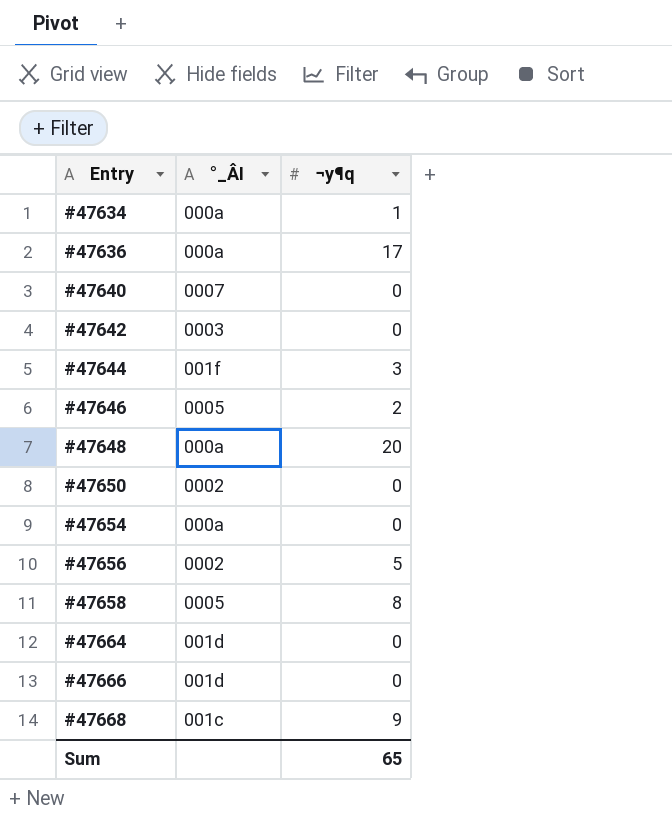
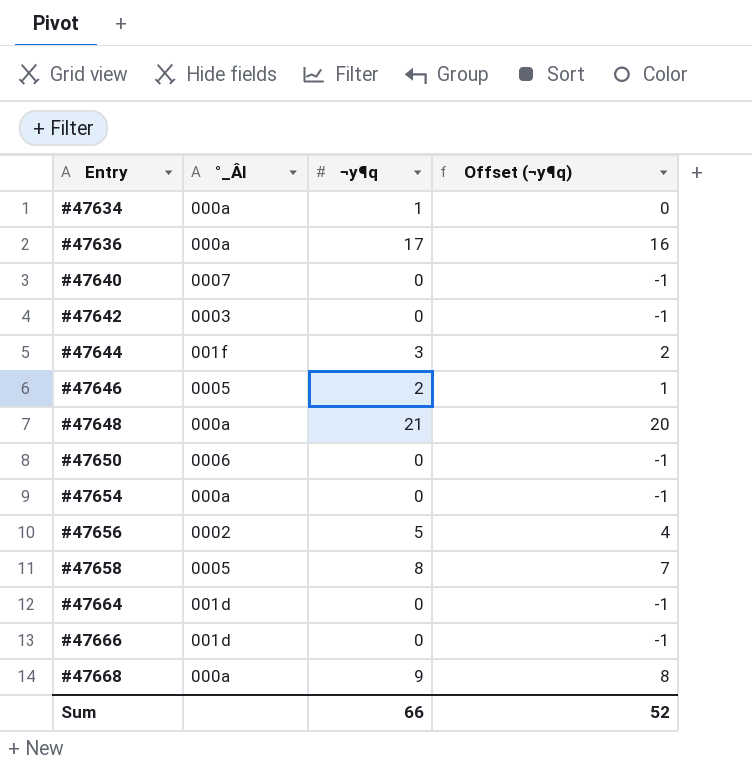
column Offset (¬y¶q) | formula: none -> [¬y¶q] - 1
#47648 | ¬y¶q: 20 -> 21
#47650 | °_ÂI: 0002 -> 0006
#47668 | °_ÂI: 001c -> 000a
Sum | ¬y¶q: 65 -> 66

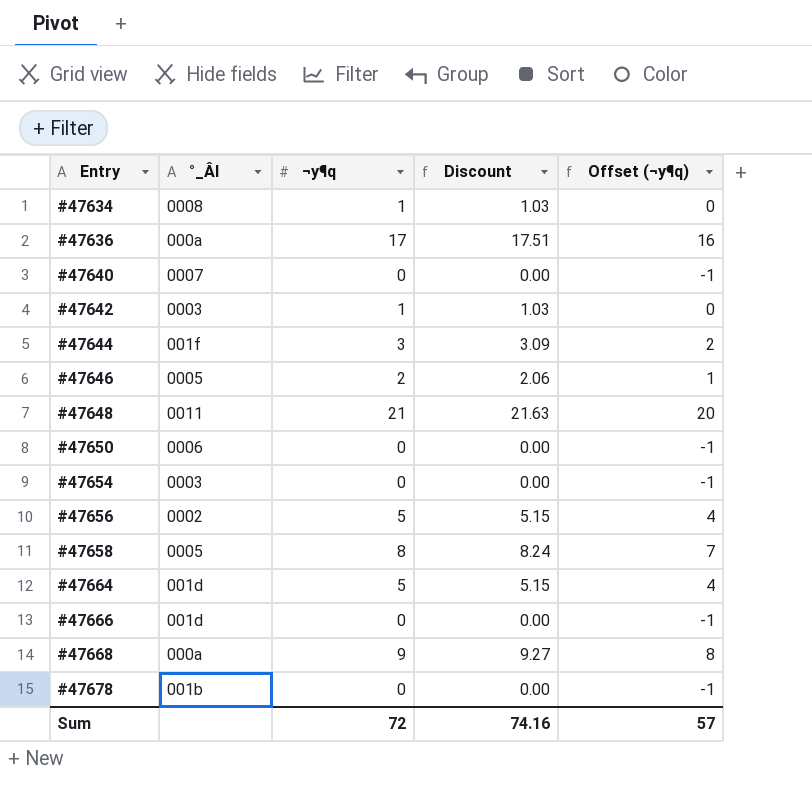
column Discount | formula: none -> [¬y¶q] * 1.03
#47634 | °_ÂI: 000a -> 0008
#47642 | ¬y¶q: 0 -> 1
#47642 | Offset (¬y¶q): -1 -> 0
#47648 | °_ÂI: 000a -> 0011
#47654 | °_ÂI: 000a -> 0003
#47664 | ¬y¶q: 0 -> 5
#47664 | Offset (¬y¶q): -1 -> 4
row #47678: none -> 001b | 0 | 0.00 | -1
Sum | ¬y¶q: 66 -> 72
Sum | Offset (¬y¶q): 52 -> 57

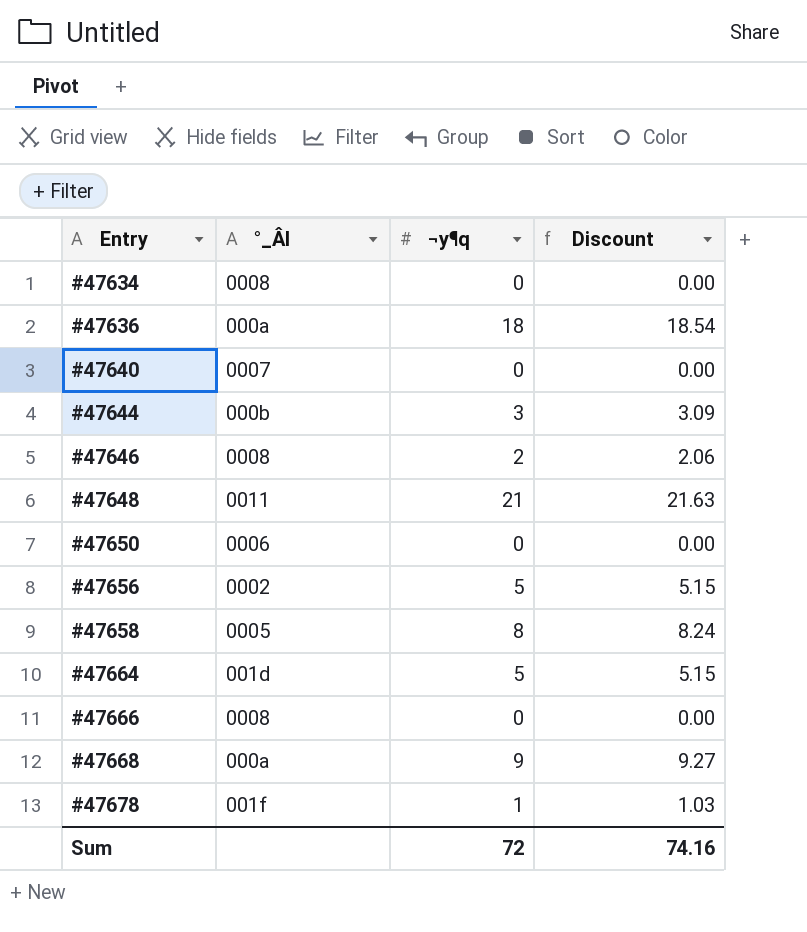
column Offset (¬y¶q) | formula: [¬y¶q] - 1 -> none
row #47642: 0003 | 1 | 1.03 | 0 -> none
row #47654: 0003 | 0 | 0.00 | -1 -> none
#47634 | ¬y¶q: 1 -> 0
#47634 | Discount: 1.03 -> 0.00
#47636 | ¬y¶q: 17 -> 18
#47636 | Discount: 17.51 -> 18.54
#47644 | °_ÂI: 001f -> 000b
#47646 | °_ÂI: 0005 -> 0008
#47666 | °_ÂI: 001d -> 0008
#47678 | °_ÂI: 001b -> 001f
#47678 | ¬y¶q: 0 -> 1
#47678 | Discount: 0.00 -> 1.03

